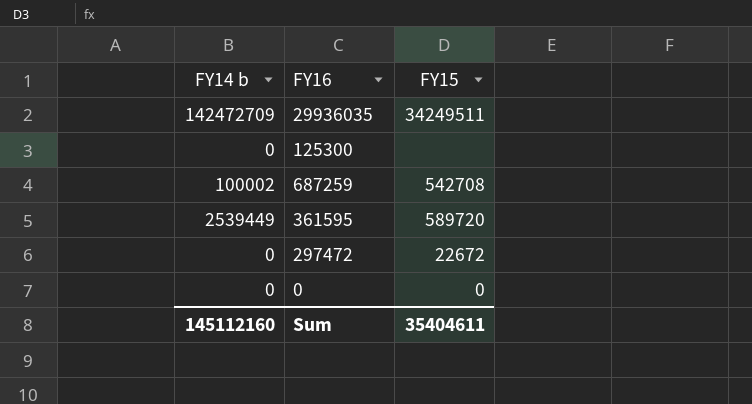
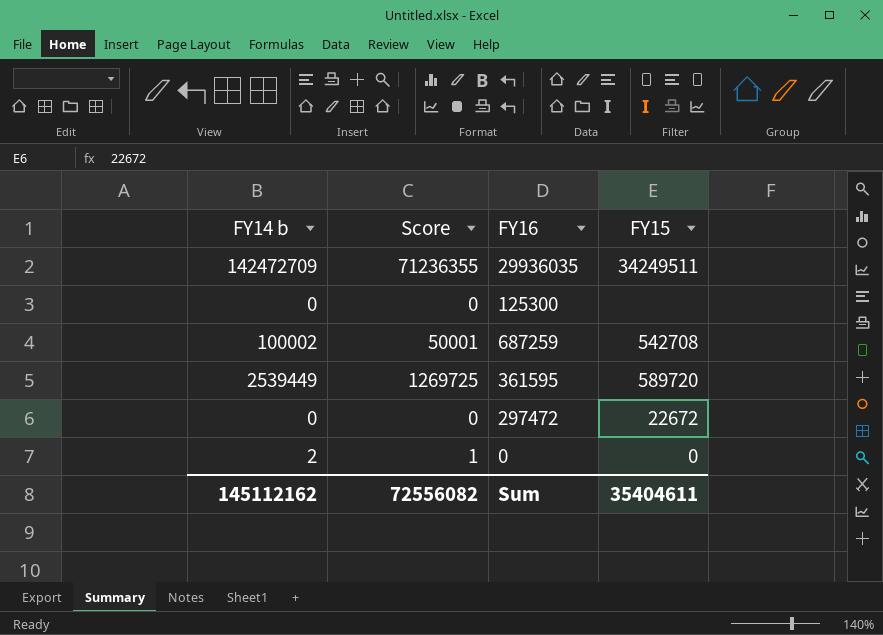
column Score | formula: none -> [FY14 b] * 0.5
0 | FY14 b: 0 -> 2
Sum | FY14 b: 145112160 -> 145112162

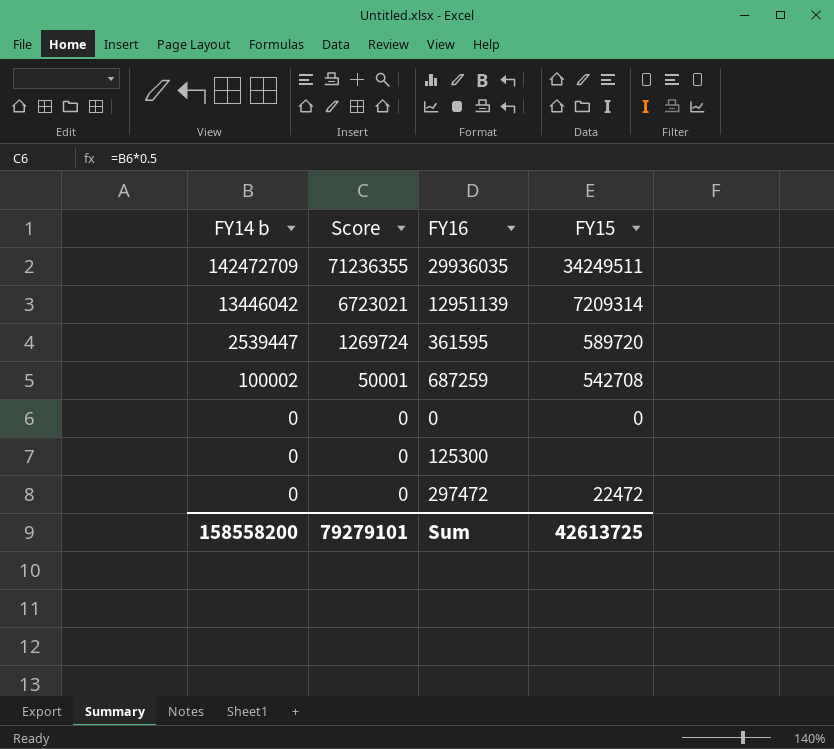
row order: none -> FY14 b descending
row 12951139: none -> 13446042 | 6723021 | 7209314
361595 | FY14 b: 2539449 -> 2539447
361595 | Score: 1269725 -> 1269724
0 | FY14 b: 2 -> 0
0 | Score: 1 -> 0
297472 | FY15: 22672 -> 22472
Sum | FY14 b: 145112162 -> 158558200
Sum | Score: 72556082 -> 79279101
Sum | FY15: 35404611 -> 42613725

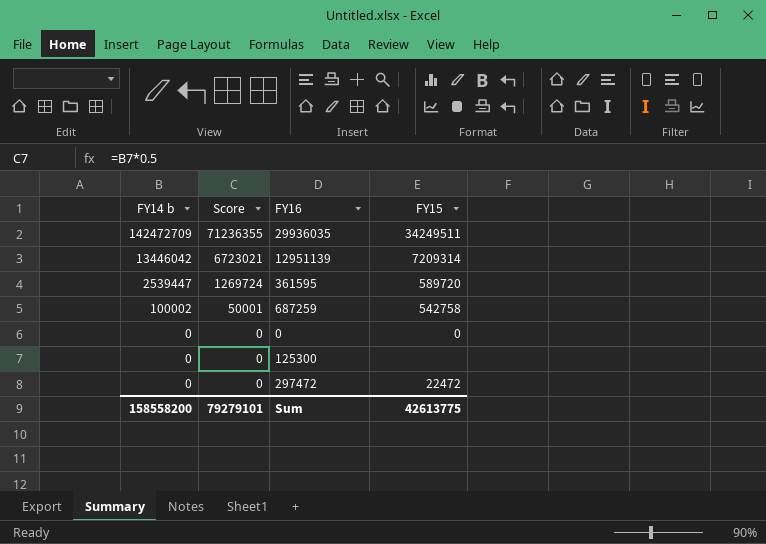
687259 | FY15: 542708 -> 542758
Sum | FY15: 42613725 -> 42613775

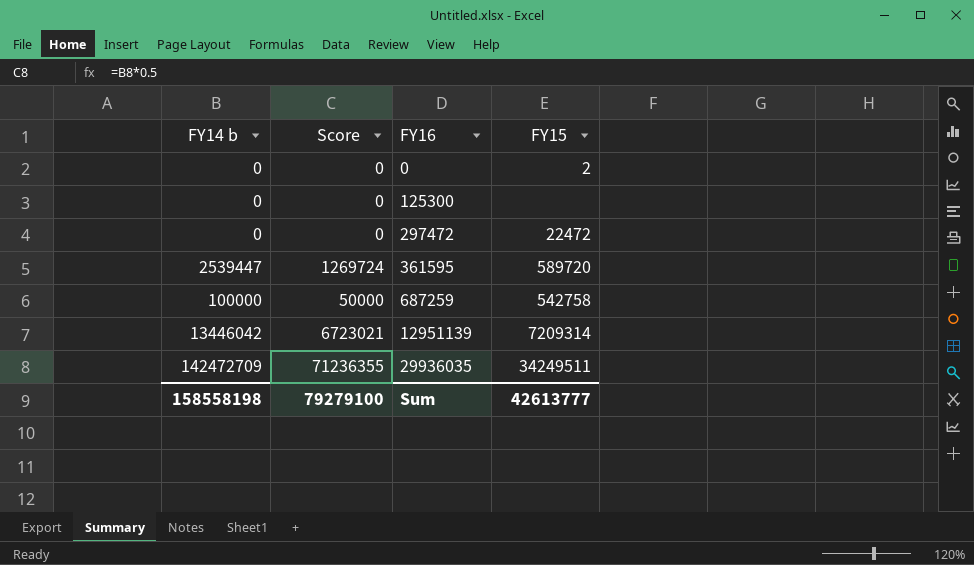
row order: FY14 b descending -> FY16 ascending
0 | FY15: 0 -> 2
687259 | FY14 b: 100002 -> 100000
687259 | Score: 50001 -> 50000
Sum | FY14 b: 158558200 -> 158558198
Sum | Score: 79279101 -> 79279100
Sum | FY15: 42613775 -> 42613777

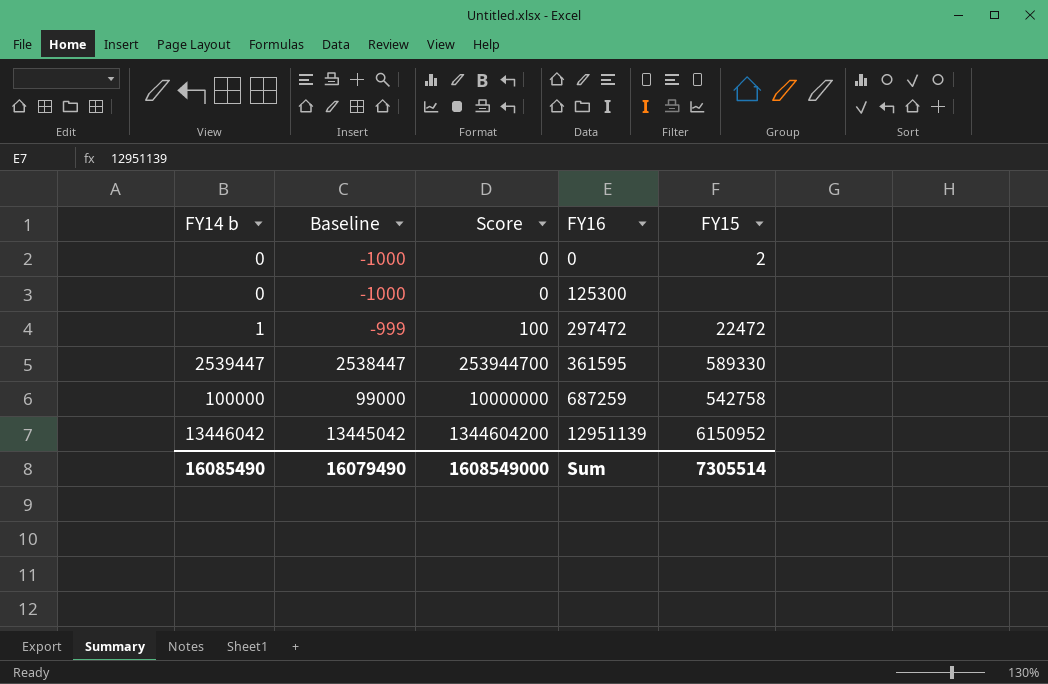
column Baseline | formula: none -> [FY14 b] - 1000
column Score | formula: [FY14 b] * 0.5 -> [FY14 b] * 100
row 29936035: 142472709 | 71236355 | 34249511 -> none
297472 | FY14 b: 0 -> 1
361595 | FY15: 589720 -> 589330
12951139 | FY15: 7209314 -> 6150952
Sum | FY14 b: 158558198 -> 16085490
Sum | Score: 79279100 -> 1608549000
Sum | FY15: 42613777 -> 7305514

